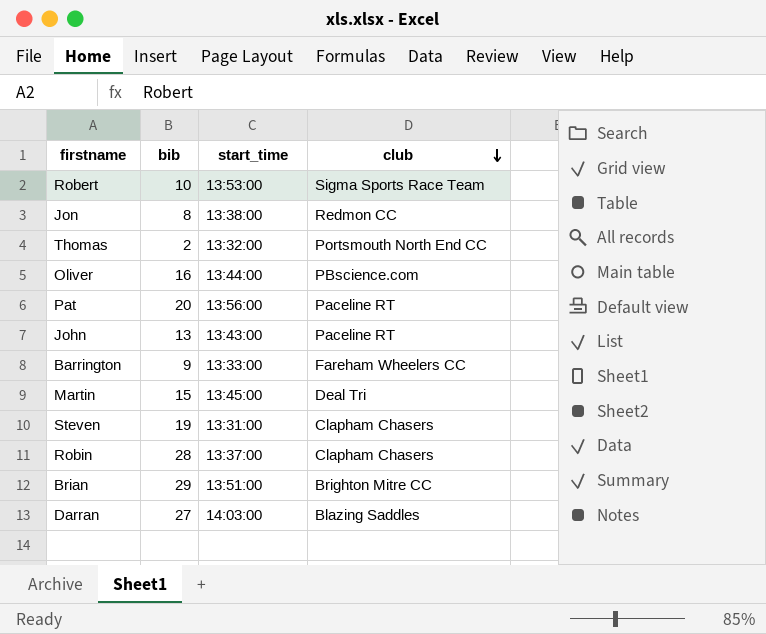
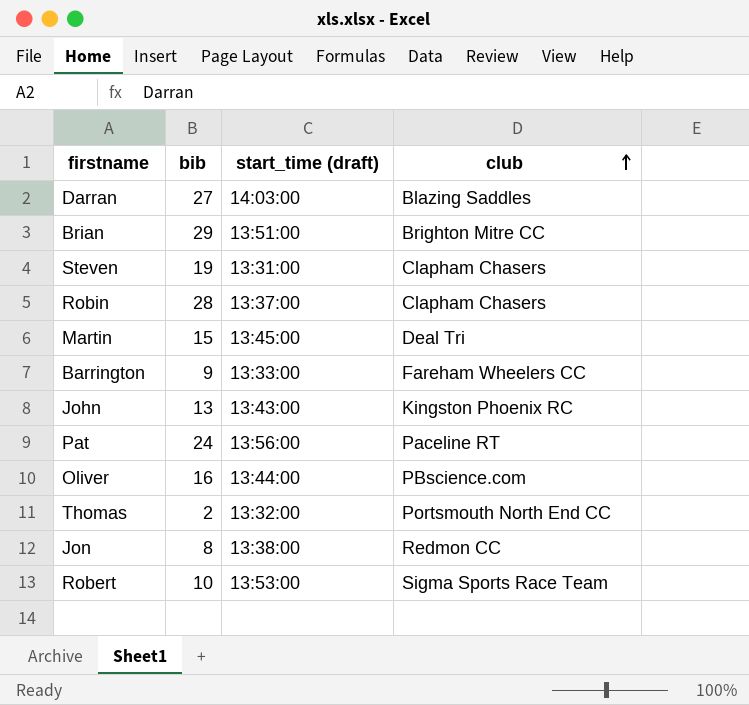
row order: club descending -> club ascending
column name: start_time -> start_time (draft)
John | club: Paceline RT -> Kingston Phoenix RC
Pat | bib: 20 -> 24

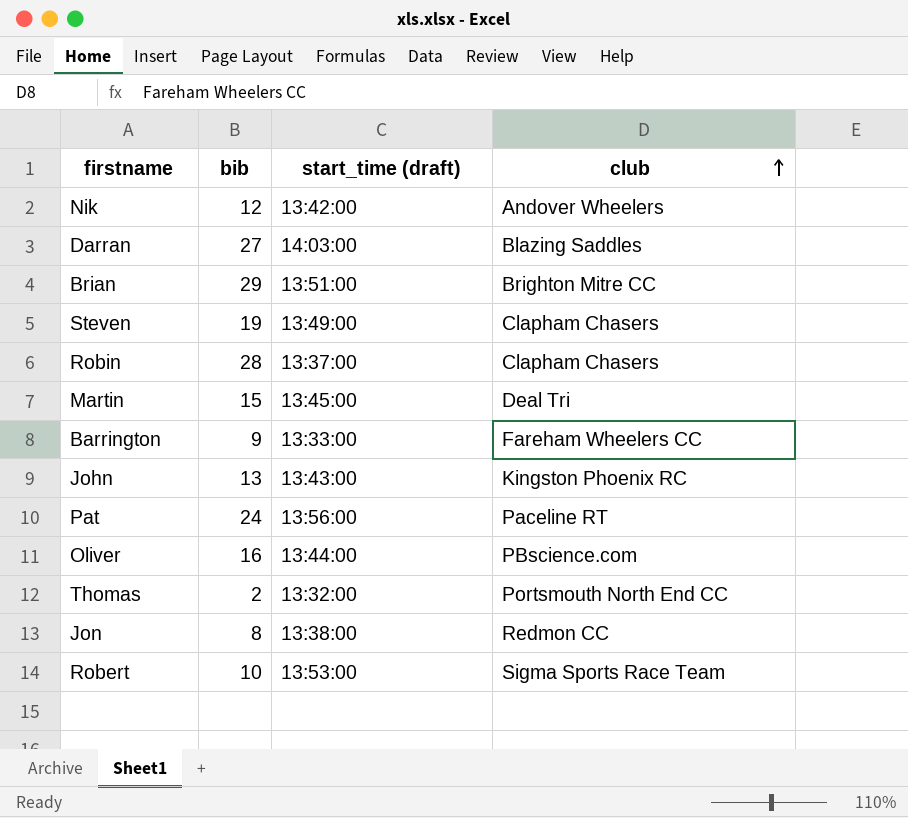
row Nik: none -> 12 | 13:42:00 | Andover Wheelers
Steven | start_time (draft): 13:31:00 -> 13:49:00

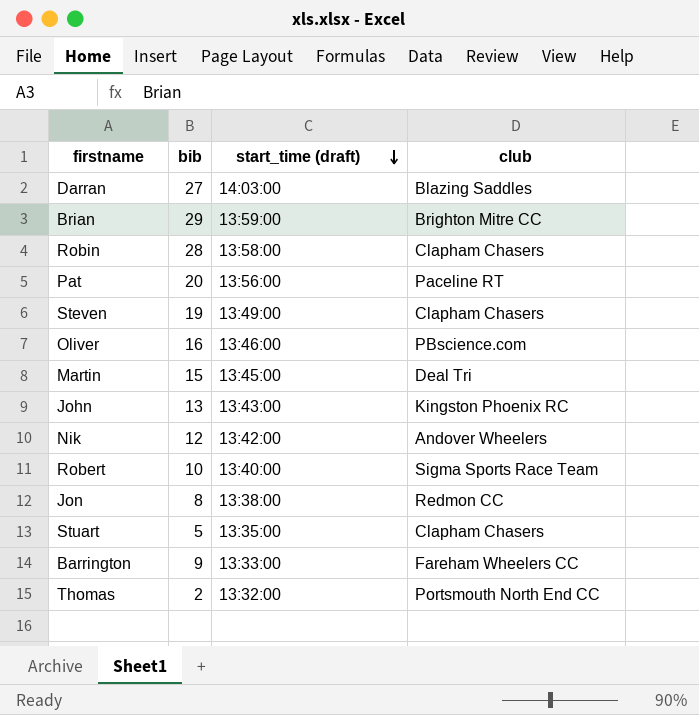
row order: club ascending -> start_time (draft) descending
Brian | start_time (draft): 13:51:00 -> 13:59:00
Robin | start_time (draft): 13:37:00 -> 13:58:00
Pat | bib: 24 -> 20
Oliver | start_time (draft): 13:44:00 -> 13:46:00
Robert | start_time (draft): 13:53:00 -> 13:40:00
row Stuart: none -> 5 | 13:35:00 | Clapham Chasers

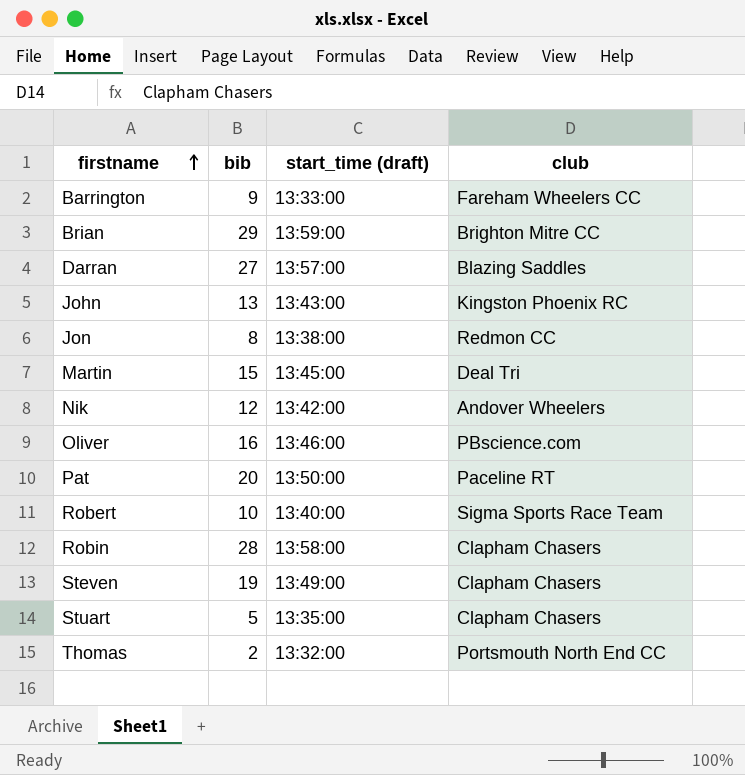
row order: start_time (draft) descending -> firstname ascending
Darran | start_time (draft): 14:03:00 -> 13:57:00
Pat | start_time (draft): 13:56:00 -> 13:50:00

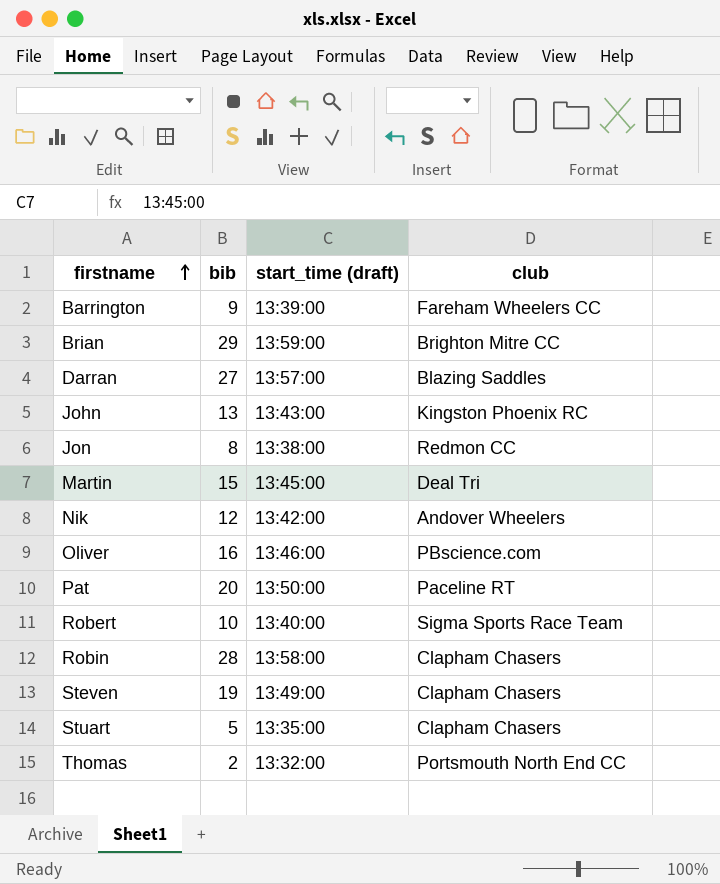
Barrington | start_time (draft): 13:33:00 -> 13:39:00

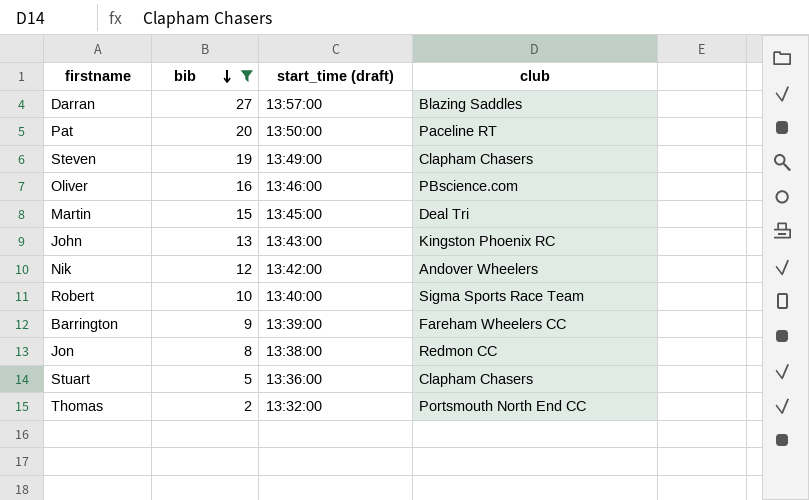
filter: none -> bib <= 27
row order: firstname ascending -> bib descending
Stuart | start_time (draft): 13:35:00 -> 13:36:00

